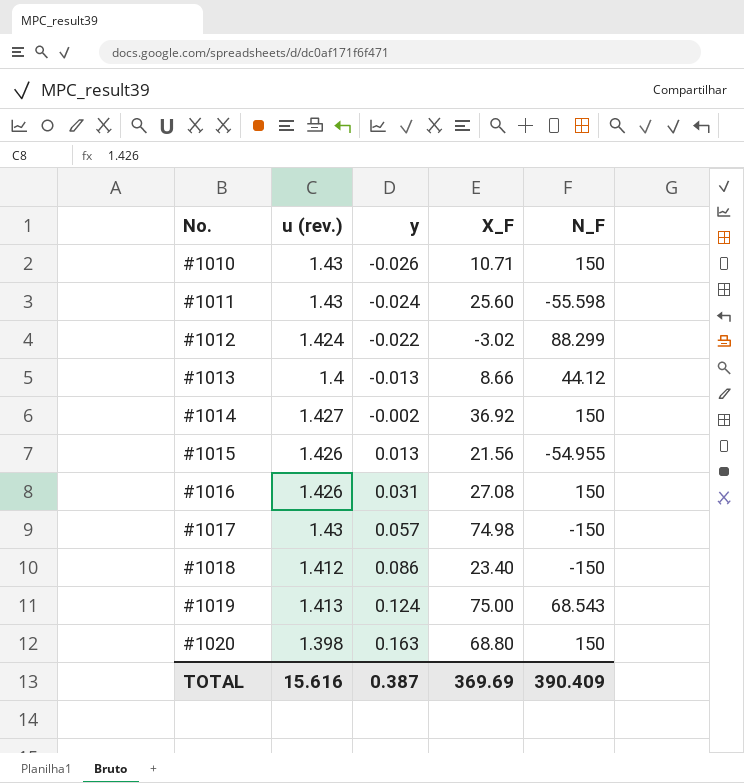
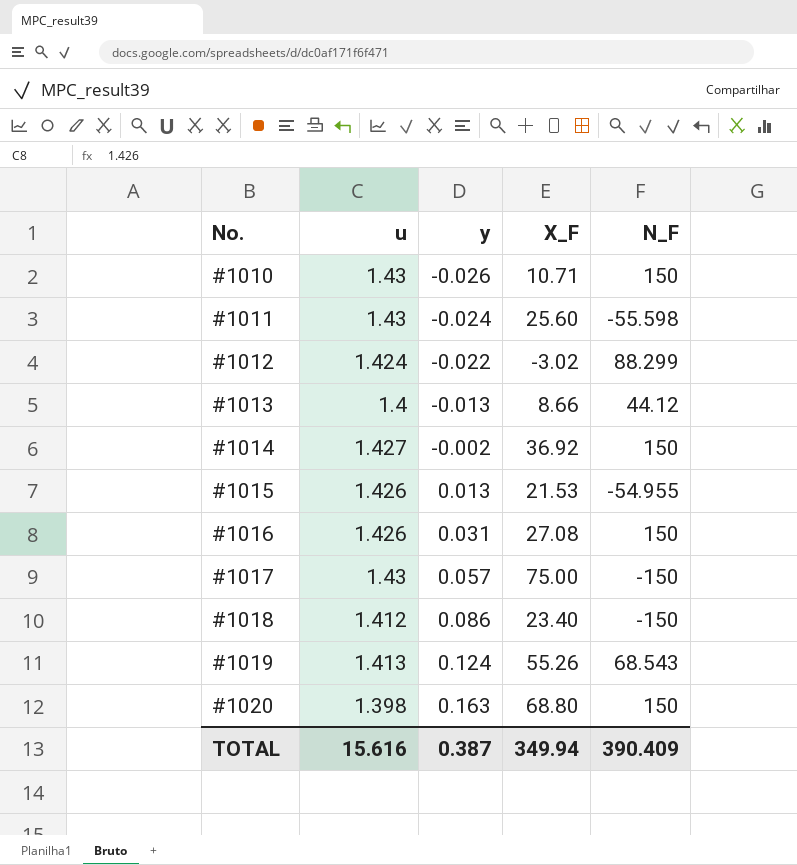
column name: u (rev.) -> u
#1015 | X_F: 21.56 -> 21.53
#1017 | X_F: 74.98 -> 75.00
#1019 | X_F: 75.00 -> 55.26
TOTAL | X_F: 369.69 -> 349.94

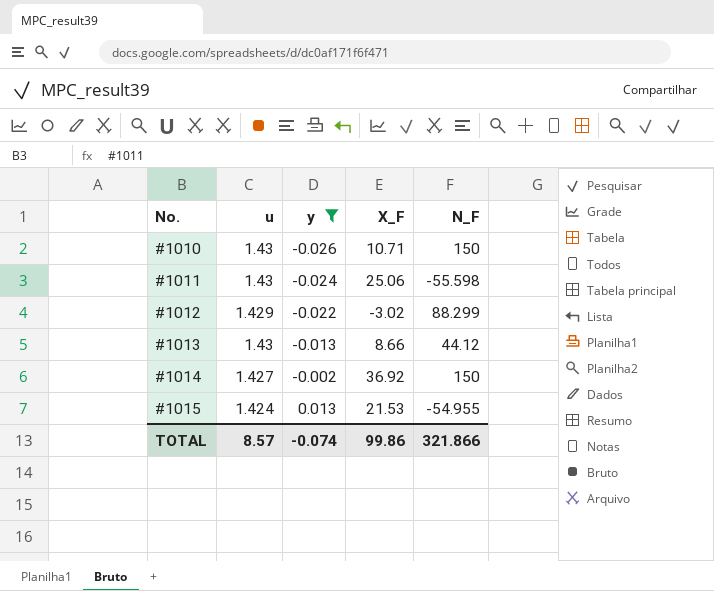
filter: none -> y <= 0.013
#1011 | X_F: 25.60 -> 25.06
#1012 | u: 1.424 -> 1.429
#1013 | u: 1.4 -> 1.43
#1015 | u: 1.426 -> 1.424
TOTAL | u: 15.616 -> 8.57
TOTAL | y: 0.387 -> -0.074
TOTAL | X_F: 349.94 -> 99.86
TOTAL | N_F: 390.409 -> 321.866

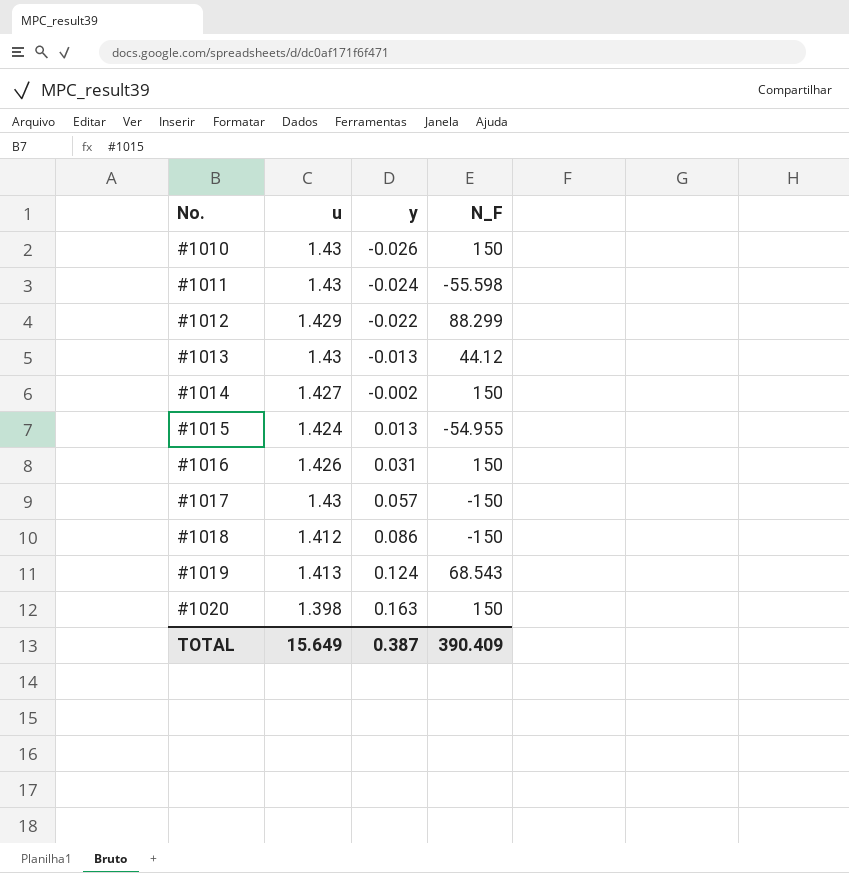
filter: y <= 0.013 -> none
column X_F | position: 4 -> none
TOTAL | u: 8.57 -> 15.649
TOTAL | y: -0.074 -> 0.387
TOTAL | N_F: 321.866 -> 390.409

